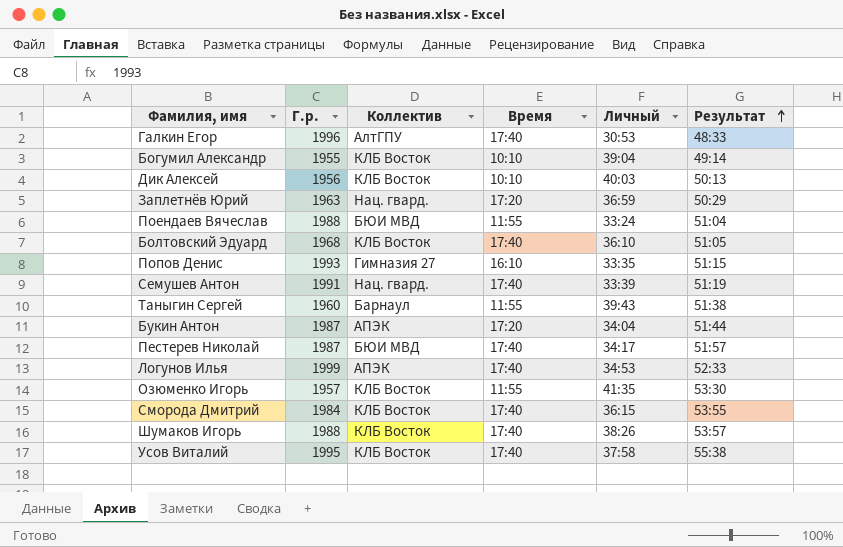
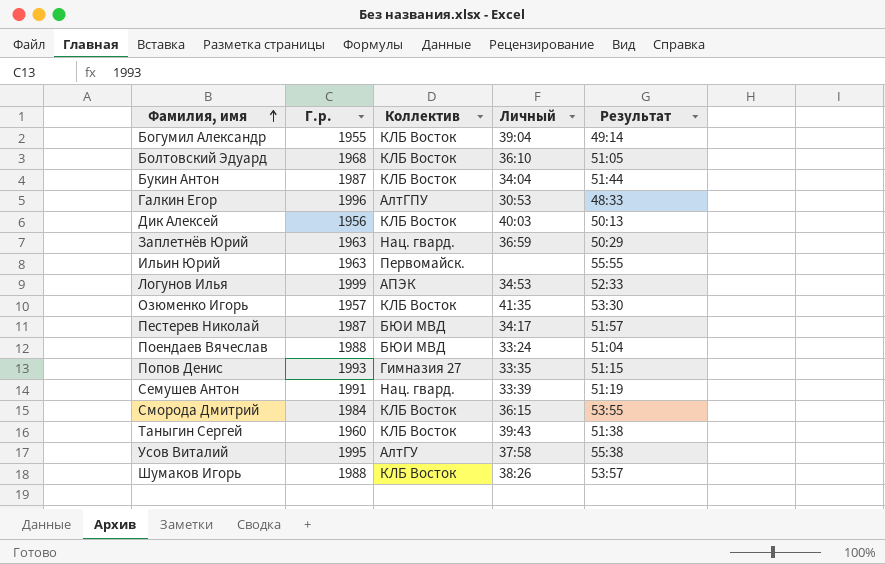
row order: Результат ascending -> Фамилия, имя ascending
column Время | position: 4 -> none
Букин Антон | Коллектив: АПЭК -> КЛБ Восток
row Ильин Юрий: none -> 1963 | Первомайск. | none | 55:55
Таныгин Сергей | Коллектив: Барнаул -> КЛБ Восток
Усов Виталий | Коллектив: КЛБ Восток -> АлтГУ

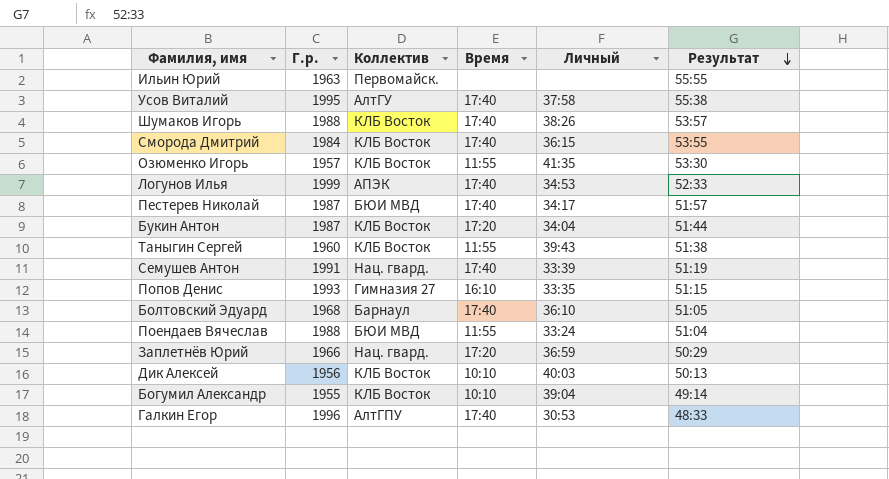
row order: Фамилия, имя ascending -> Результат descending
column Время | position: none -> 4
Болтовский Эдуард | Коллектив: КЛБ Восток -> Барнаул
Заплетнёв Юрий | Г.р.: 1963 -> 1966

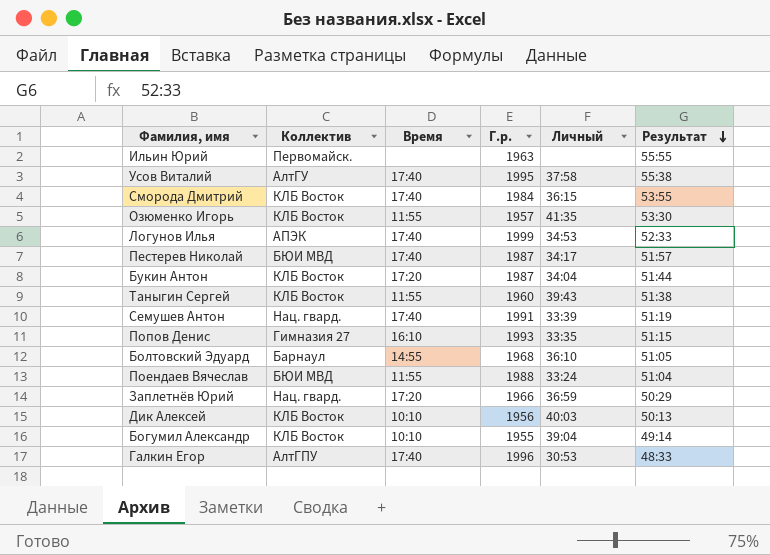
column Г.р. | position: 2 -> 4
row Шумаков Игорь: 1988 | КЛБ Восток | 17:40 | 38:26 | 53:57 -> none
Болтовский Эдуард | Время: 17:40 -> 14:55

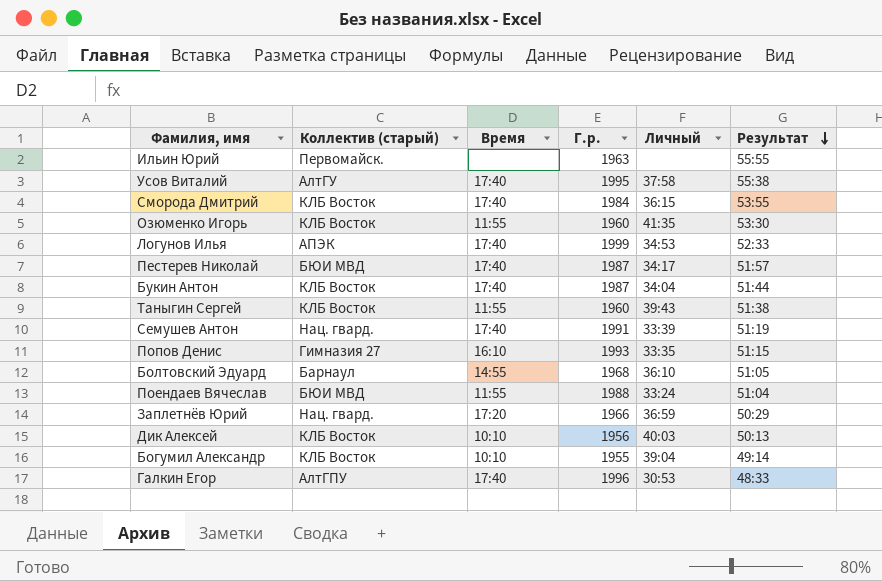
column name: Коллектив -> Коллектив (старый)
Озюменко Игорь | Г.р.: 1957 -> 1960
Букин Антон | Время: 17:20 -> 17:40

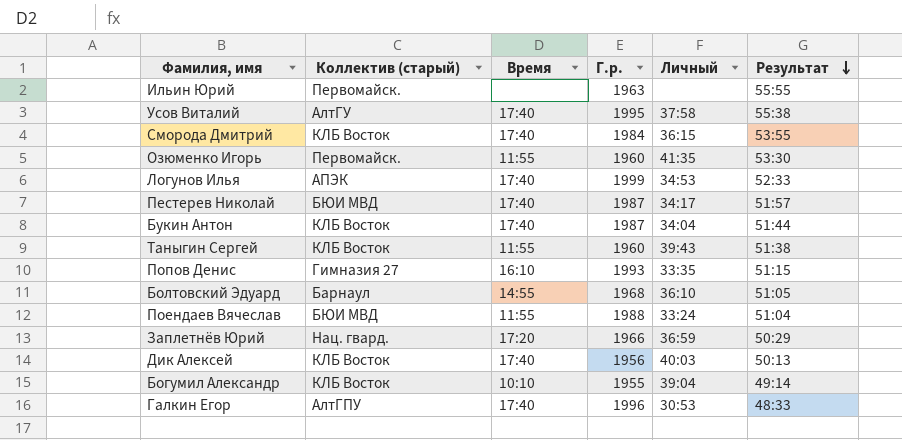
row Семушев Антон: Нац. гвард. | 17:40 | 1991 | 33:39 | 51:19 -> none
Озюменко Игорь | Коллектив (старый): КЛБ Восток -> Первомайск.
Дик Алексей | Время: 10:10 -> 17:40

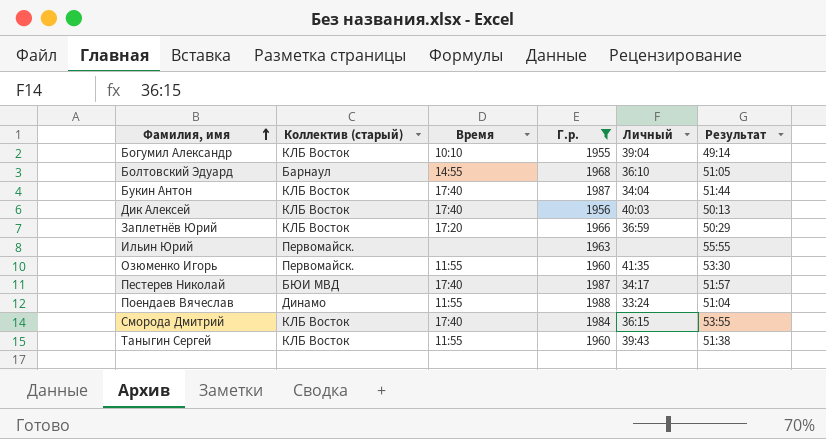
filter: none -> Г.р. <= 1988
row order: Результат descending -> Фамилия, имя ascending
Заплетнёв Юрий | Коллектив (старый): Нац. гвард. -> КЛБ Восток
Поендаев Вячеслав | Коллектив (старый): БЮИ МВД -> Динамо

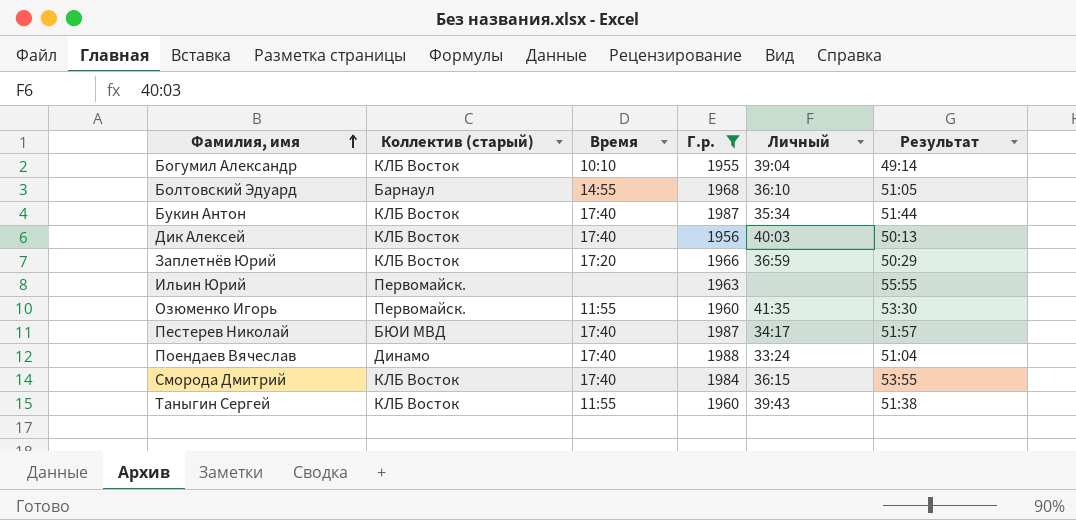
Букин Антон | Личный: 34:04 -> 35:34
Поендаев Вячеслав | Время: 11:55 -> 17:40

